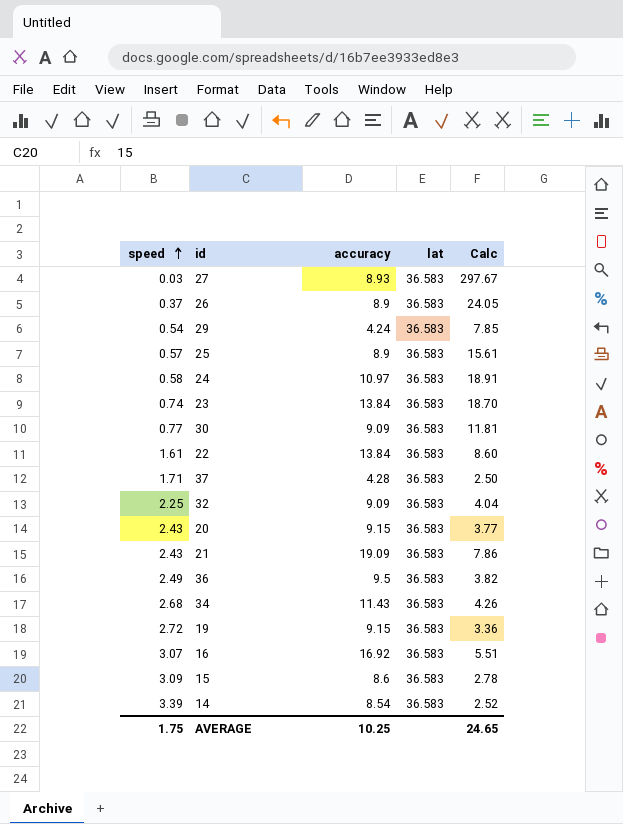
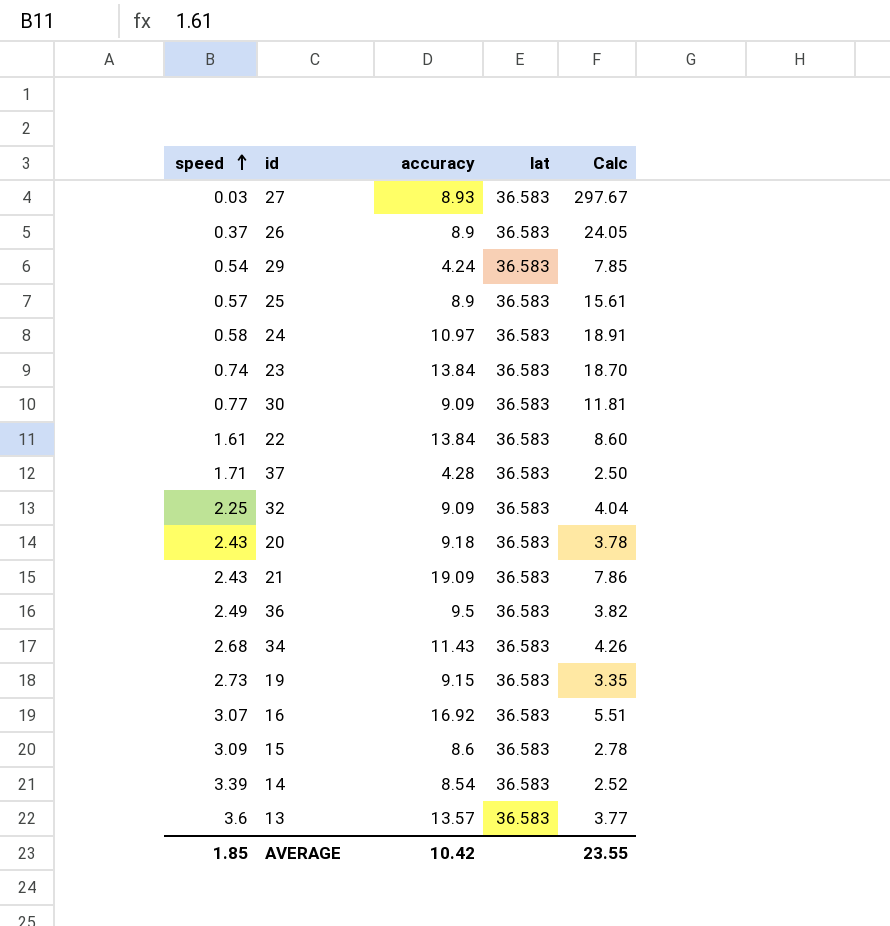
20 | accuracy: 9.15 -> 9.18
20 | Calc: 3.77 -> 3.78
19 | speed: 2.72 -> 2.73
19 | Calc: 3.36 -> 3.35
row 13: none -> 3.6 | 13.57 | 36.583 | 3.77
AVERAGE | speed: 1.75 -> 1.85
AVERAGE | accuracy: 10.25 -> 10.42
AVERAGE | Calc: 24.65 -> 23.55

